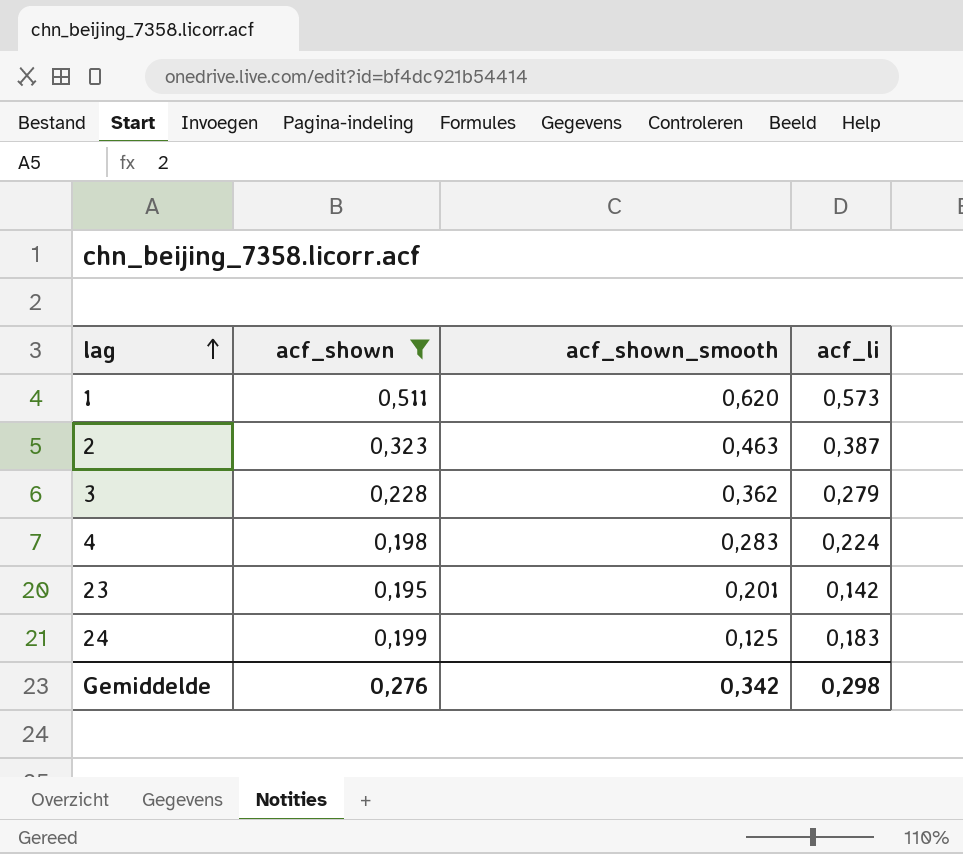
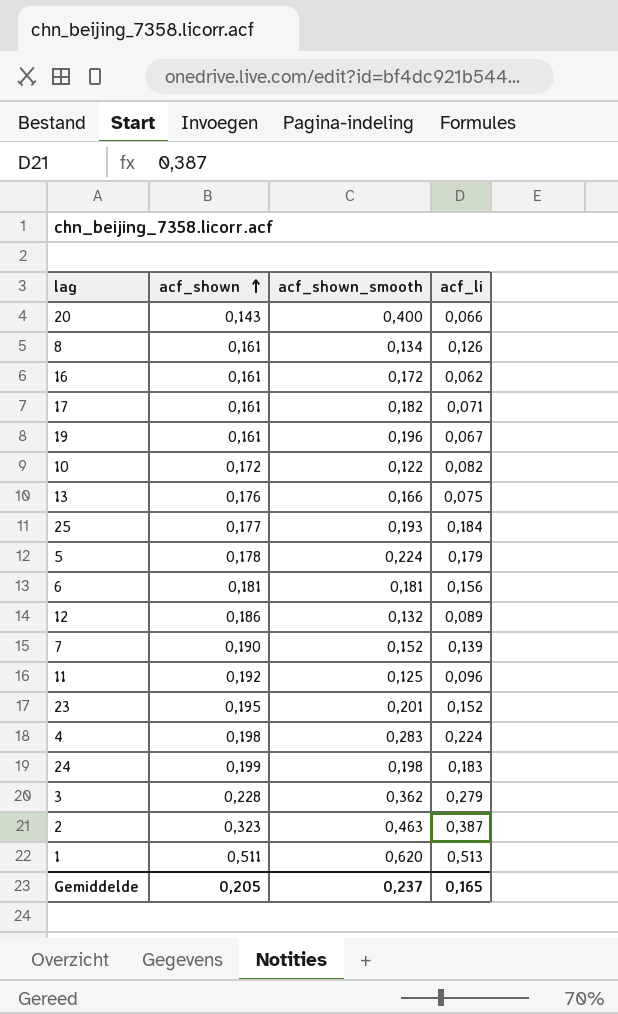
filter: acf_shown >= 0,195 -> none
row order: lag ascending -> acf_shown ascending
23 | acf_li: 0,142 -> 0,152
24 | acf_shown_smooth: 0,125 -> 0,198
1 | acf_li: 0,573 -> 0,513
Gemiddelde | acf_shown: 0,276 -> 0,205
Gemiddelde | acf_shown_smooth: 0,342 -> 0,237
Gemiddelde | acf_li: 0,298 -> 0,165

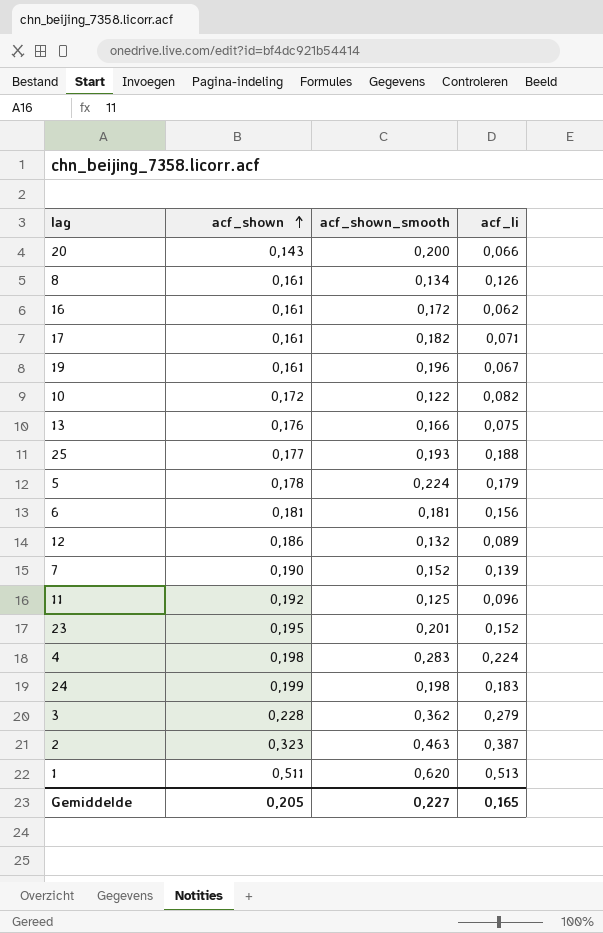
20 | acf_shown_smooth: 0,400 -> 0,200
25 | acf_li: 0,184 -> 0,188
Gemiddelde | acf_shown_smooth: 0,237 -> 0,227

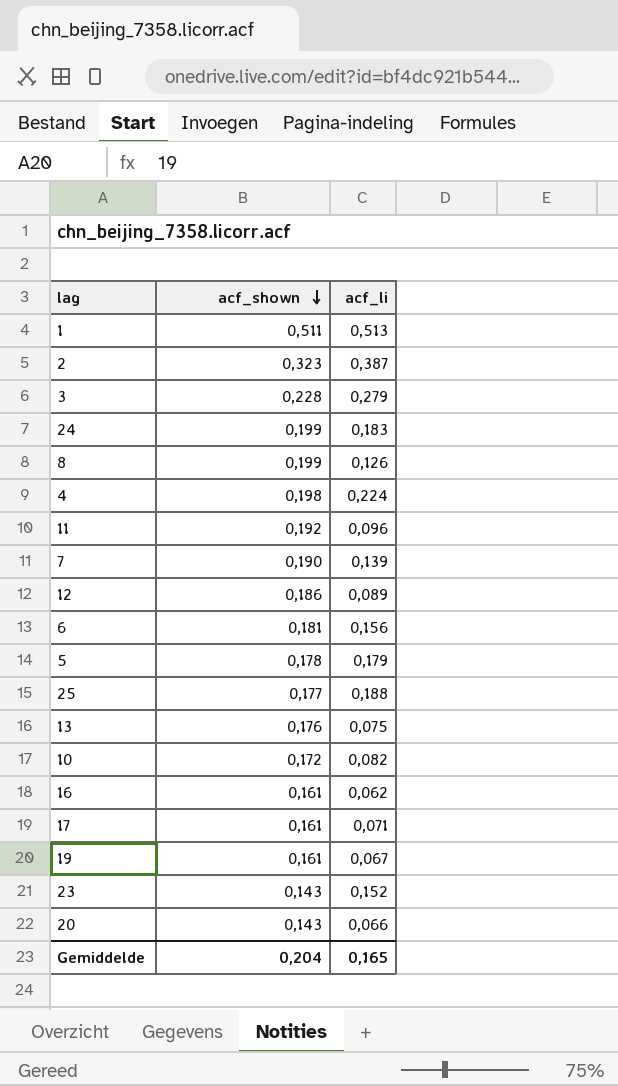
row order: acf_shown ascending -> acf_shown descending
column acf_shown_smooth | position: 3 -> none
8 | acf_shown: 0,161 -> 0,199
23 | acf_shown: 0,195 -> 0,143
Gemiddelde | acf_shown: 0,205 -> 0,204

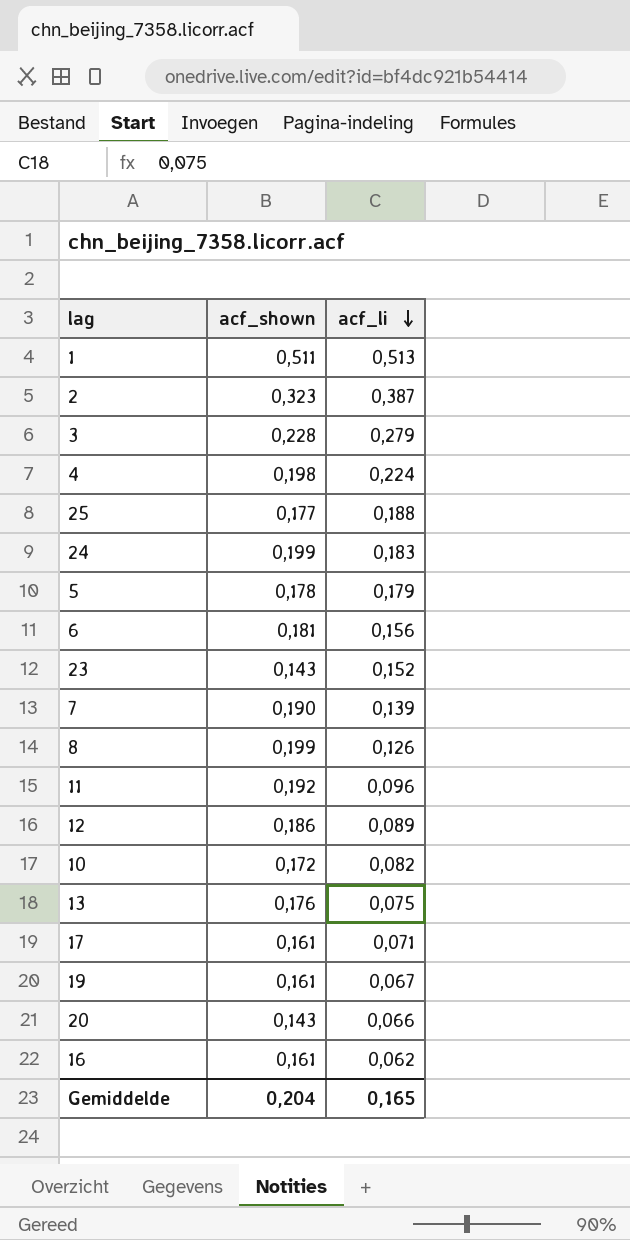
row order: acf_shown descending -> acf_li descending

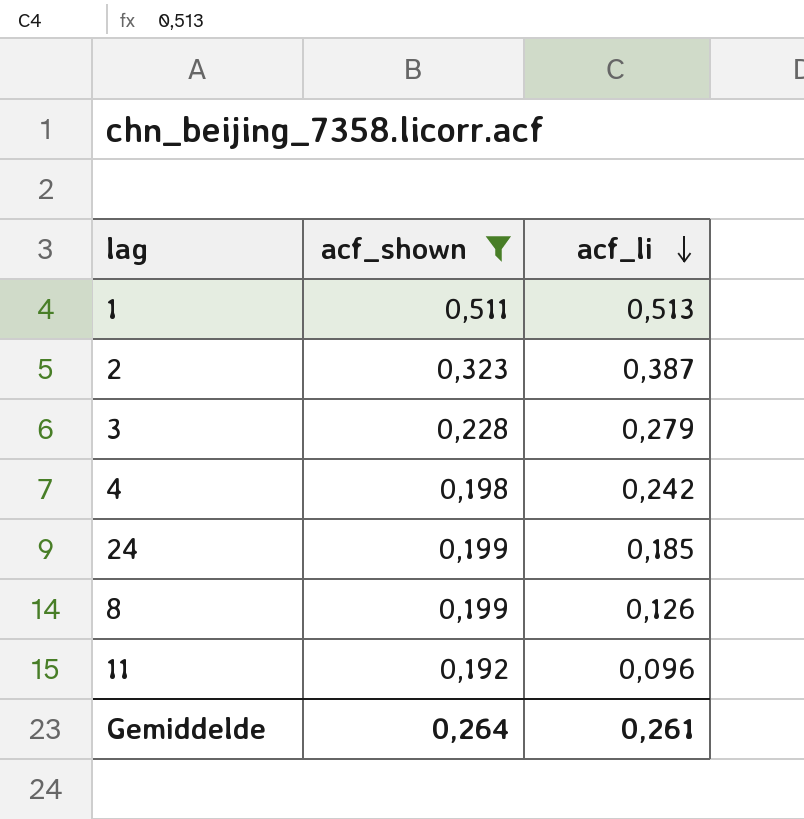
filter: none -> acf_shown >= 0,192
4 | acf_li: 0,224 -> 0,242
24 | acf_li: 0,183 -> 0,185
Gemiddelde | acf_shown: 0,204 -> 0,264
Gemiddelde | acf_li: 0,165 -> 0,261

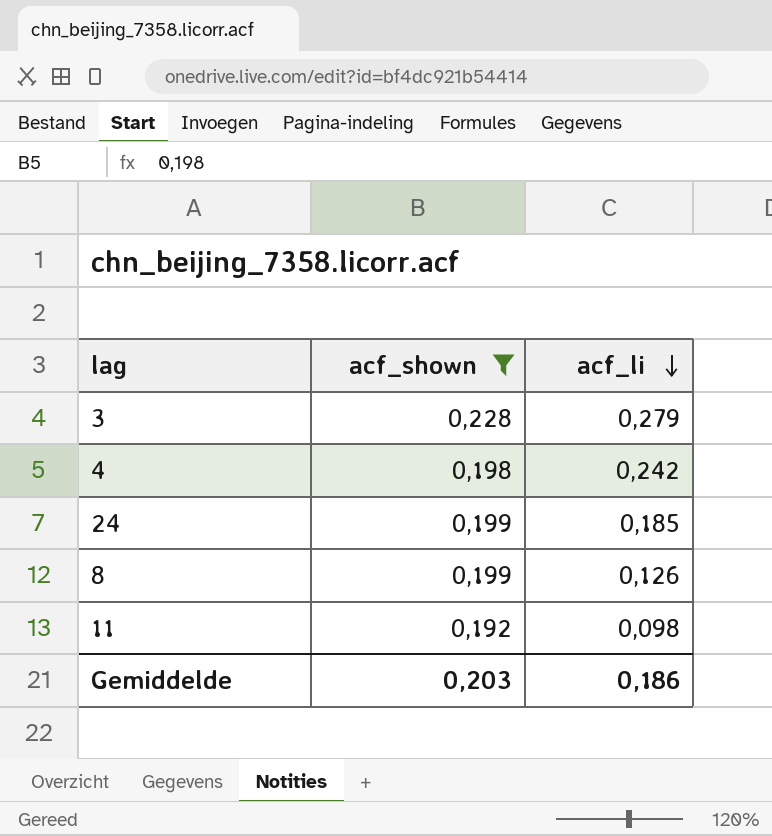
row 1: 0,511 | 0,513 -> none
row 2: 0,323 | 0,387 -> none
11 | acf_li: 0,096 -> 0,098
Gemiddelde | acf_shown: 0,264 -> 0,203
Gemiddelde | acf_li: 0,261 -> 0,186

